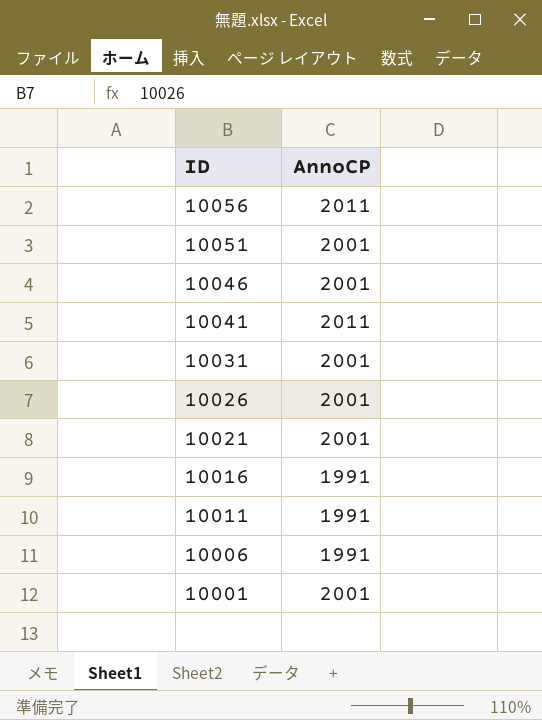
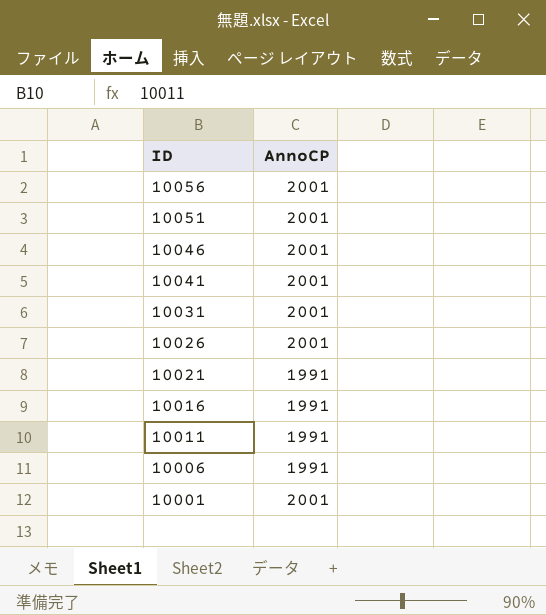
10056 | AnnoCP: 2011 -> 2001
10041 | AnnoCP: 2011 -> 2001
10021 | AnnoCP: 2001 -> 1991

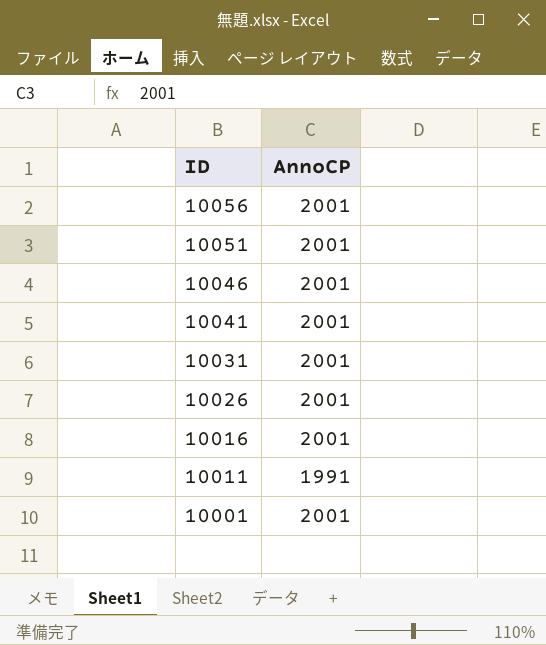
row 10021: 1991 -> none
row 10006: 1991 -> none
10016 | AnnoCP: 1991 -> 2001

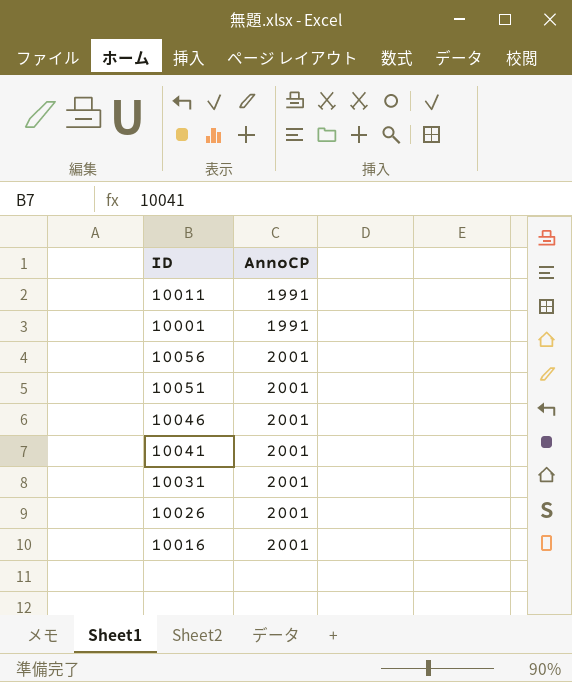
row order: ID descending -> AnnoCP ascending
10001 | AnnoCP: 2001 -> 1991

